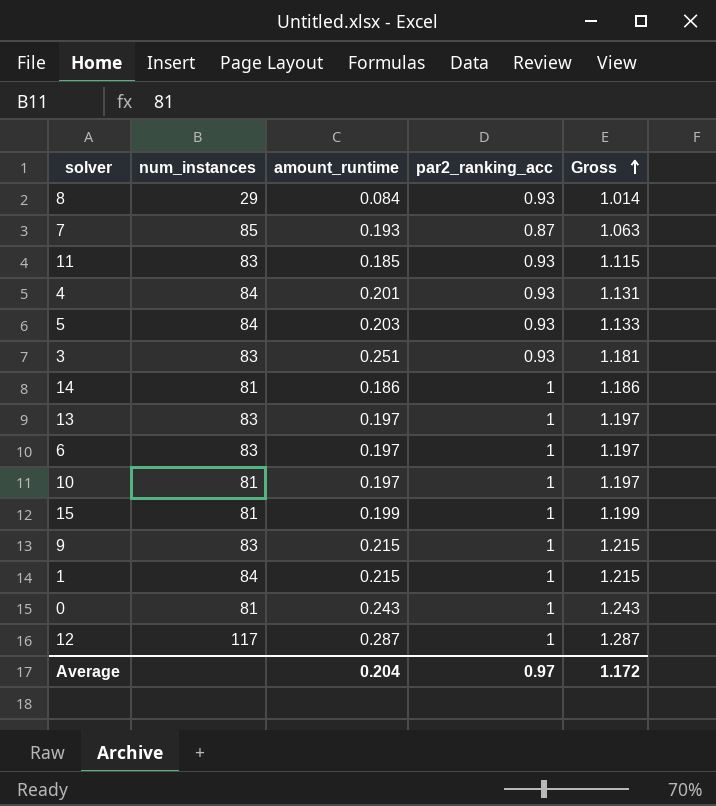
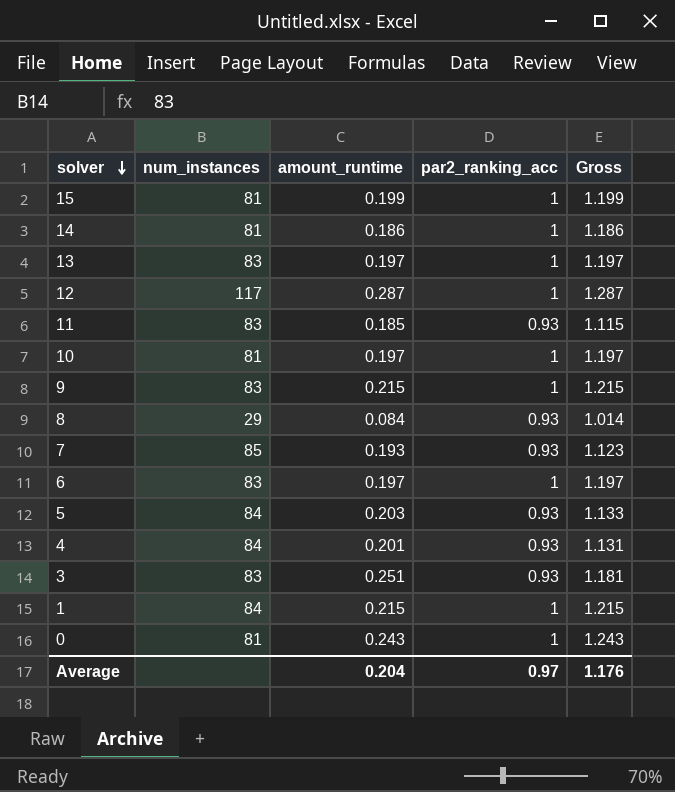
row order: Gross ascending -> solver descending
7 | par2_ranking_acc: 0.87 -> 0.93
7 | Gross: 1.063 -> 1.123
Average | Gross: 1.172 -> 1.176

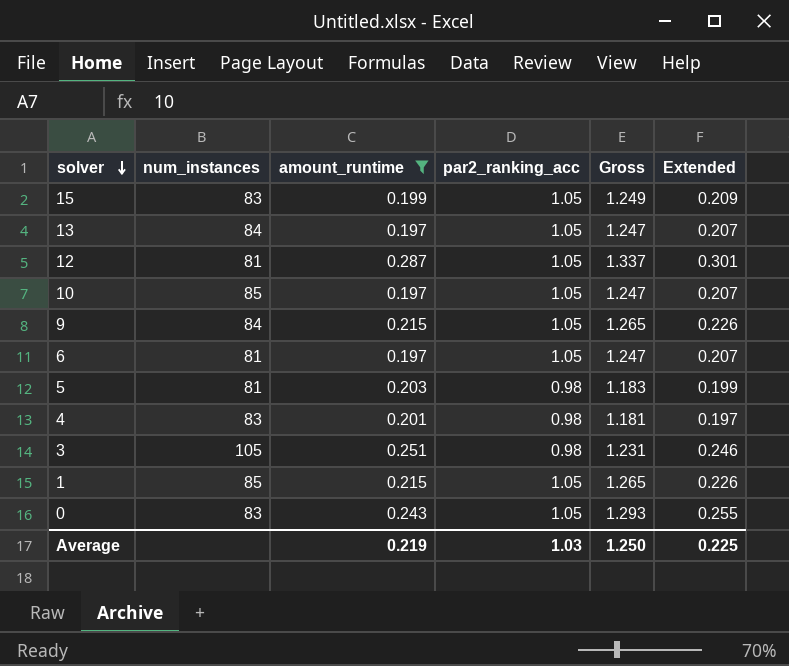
filter: none -> amount_runtime >= 0.197
column Extended | formula: none -> [amount_runtime] * [par2_ranking_acc]
15 | num_instances: 81 -> 83
15 | par2_ranking_acc: 1 -> 1.05
15 | Gross: 1.199 -> 1.249
13 | num_instances: 83 -> 84
13 | par2_ranking_acc: 1 -> 1.05
13 | Gross: 1.197 -> 1.247
12 | num_instances: 117 -> 81
12 | par2_ranking_acc: 1 -> 1.05
12 | Gross: 1.287 -> 1.337
10 | num_instances: 81 -> 85
10 | par2_ranking_acc: 1 -> 1.05
10 | Gross: 1.197 -> 1.247
9 | num_instances: 83 -> 84
9 | par2_ranking_acc: 1 -> 1.05
9 | Gross: 1.215 -> 1.265
6 | num_instances: 83 -> 81
6 | par2_ranking_acc: 1 -> 1.05
6 | Gross: 1.197 -> 1.247
5 | num_instances: 84 -> 81
5 | par2_ranking_acc: 0.93 -> 0.98
5 | Gross: 1.133 -> 1.183
4 | num_instances: 84 -> 83
4 | par2_ranking_acc: 0.93 -> 0.98
4 | Gross: 1.131 -> 1.181
3 | num_instances: 83 -> 105
3 | par2_ranking_acc: 0.93 -> 0.98
3 | Gross: 1.181 -> 1.231
1 | num_instances: 84 -> 85
1 | par2_ranking_acc: 1 -> 1.05
1 | Gross: 1.215 -> 1.265
0 | num_instances: 81 -> 83
0 | par2_ranking_acc: 1 -> 1.05
0 | Gross: 1.243 -> 1.293
Average | amount_runtime: 0.204 -> 0.219
Average | par2_ranking_acc: 0.97 -> 1.03
Average | Gross: 1.176 -> 1.250

